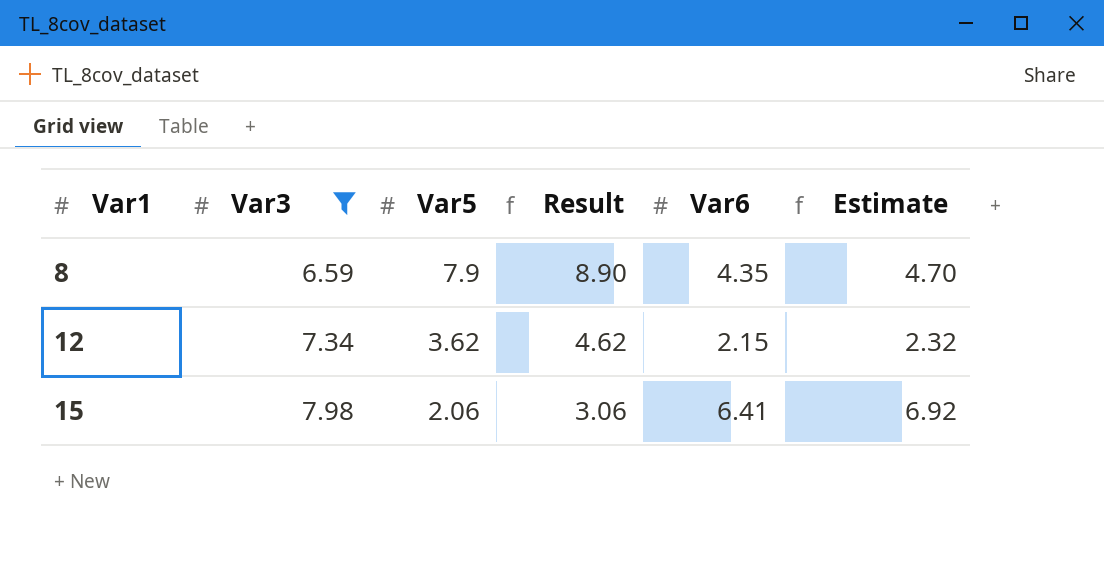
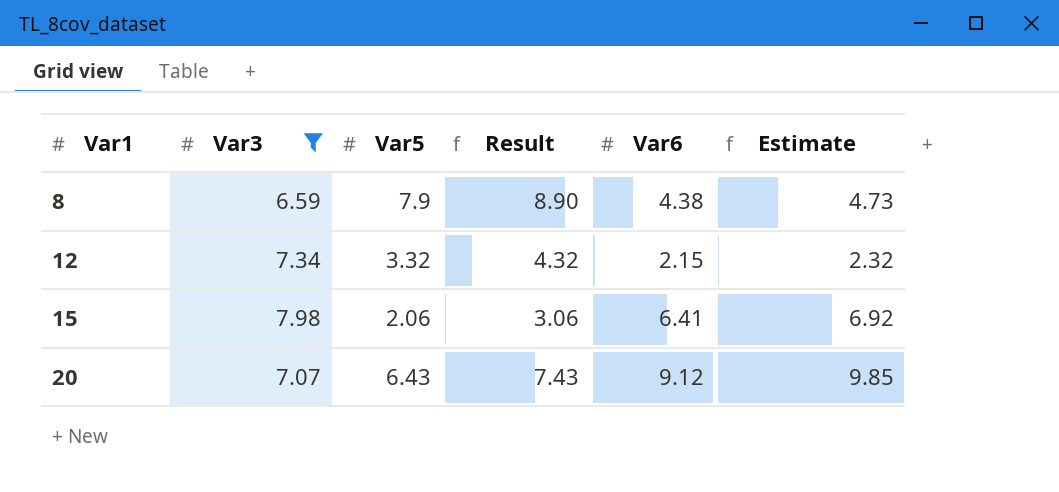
8 | Var6: 4.35 -> 4.38
8 | Estimate: 4.70 -> 4.73
12 | Var5: 3.62 -> 3.32
12 | Result: 4.62 -> 4.32
row 20: none -> 7.07 | 6.43 | 7.43 | 9.12 | 9.85

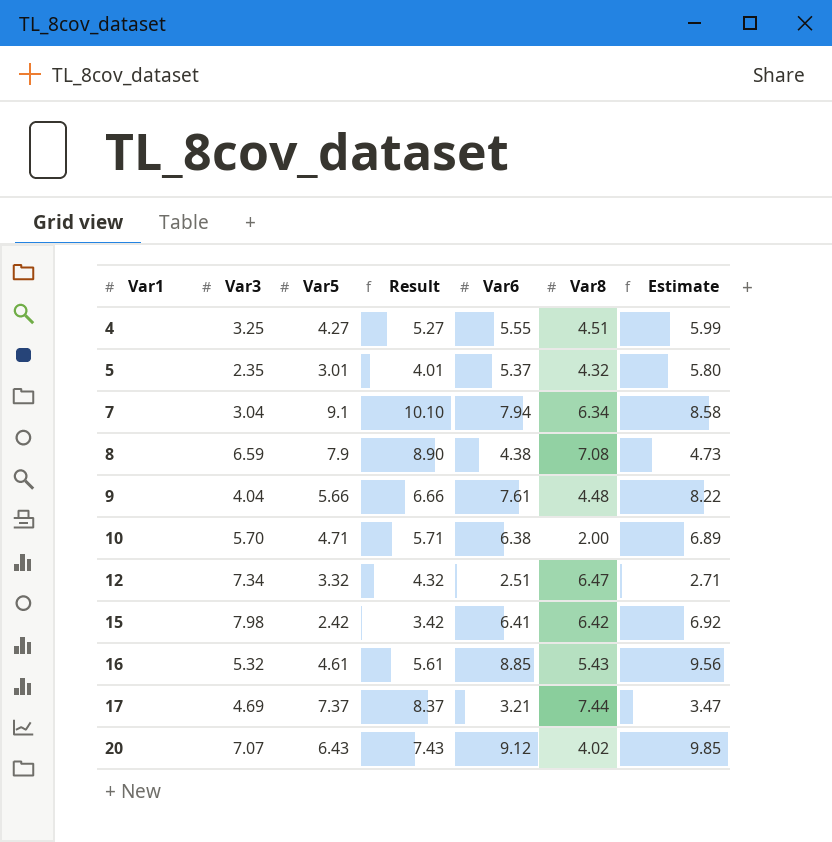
filter: Var3 >= 6.59 -> none
column Var8 | position: none -> 6
12 | Var6: 2.15 -> 2.51
12 | Estimate: 2.32 -> 2.71
15 | Var5: 2.06 -> 2.42
15 | Result: 3.06 -> 3.42

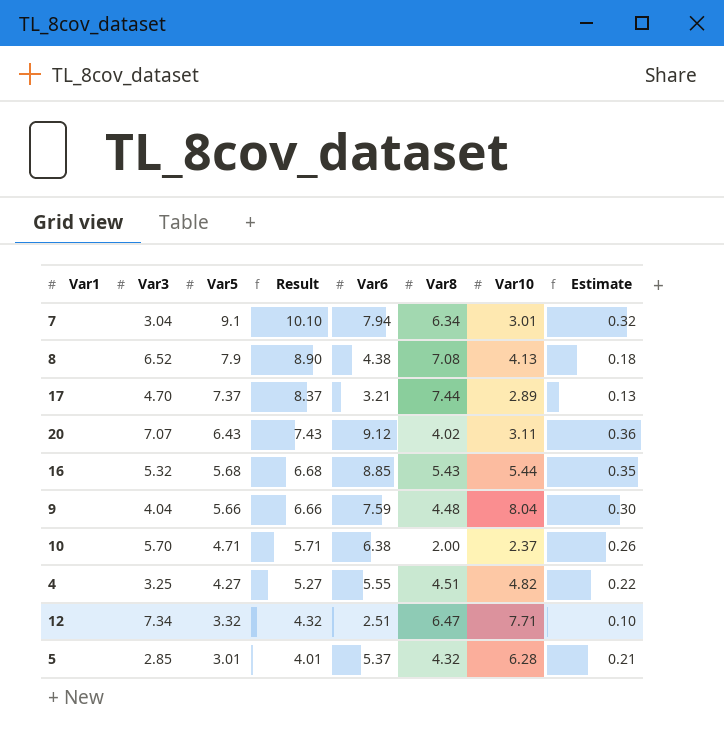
row order: Var1 ascending -> Var5 descending
column Var10 | position: none -> 7
column Estimate | formula: [Var6] * 1.08 -> [Var6] * 0.04
row 15: 7.98 | 2.42 | 3.42 | 6.41 | 6.42 | 6.92 -> none
8 | Var3: 6.59 -> 6.52
17 | Var3: 4.69 -> 4.70
16 | Var5: 4.61 -> 5.68
16 | Result: 5.61 -> 6.68
9 | Var6: 7.61 -> 7.59
5 | Var3: 2.35 -> 2.85

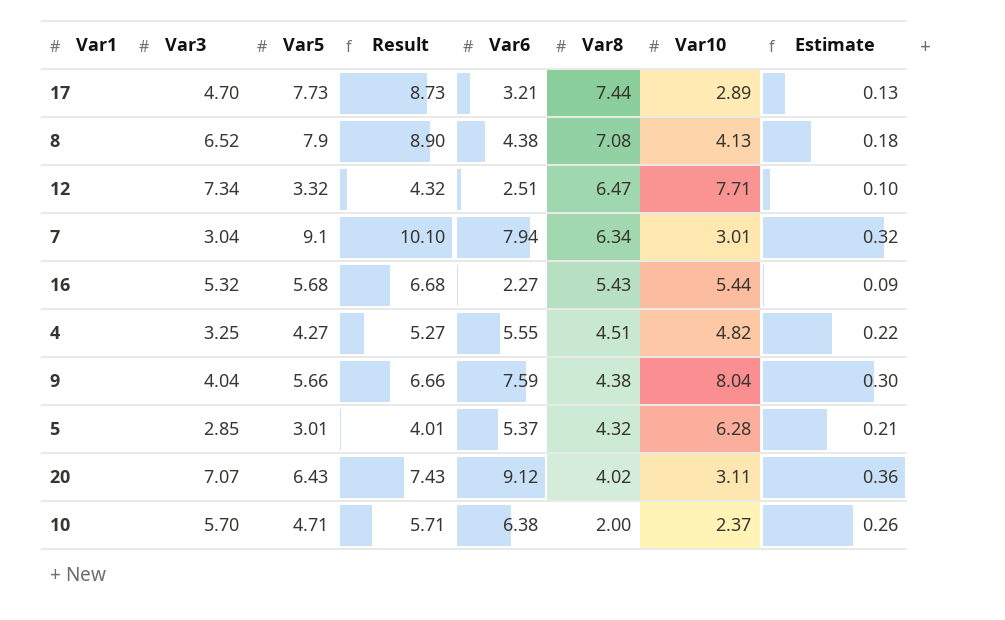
row order: Var5 descending -> Var8 descending
17 | Var5: 7.37 -> 7.73
17 | Result: 8.37 -> 8.73
16 | Var6: 8.85 -> 2.27
16 | Estimate: 0.35 -> 0.09
9 | Var8: 4.48 -> 4.38

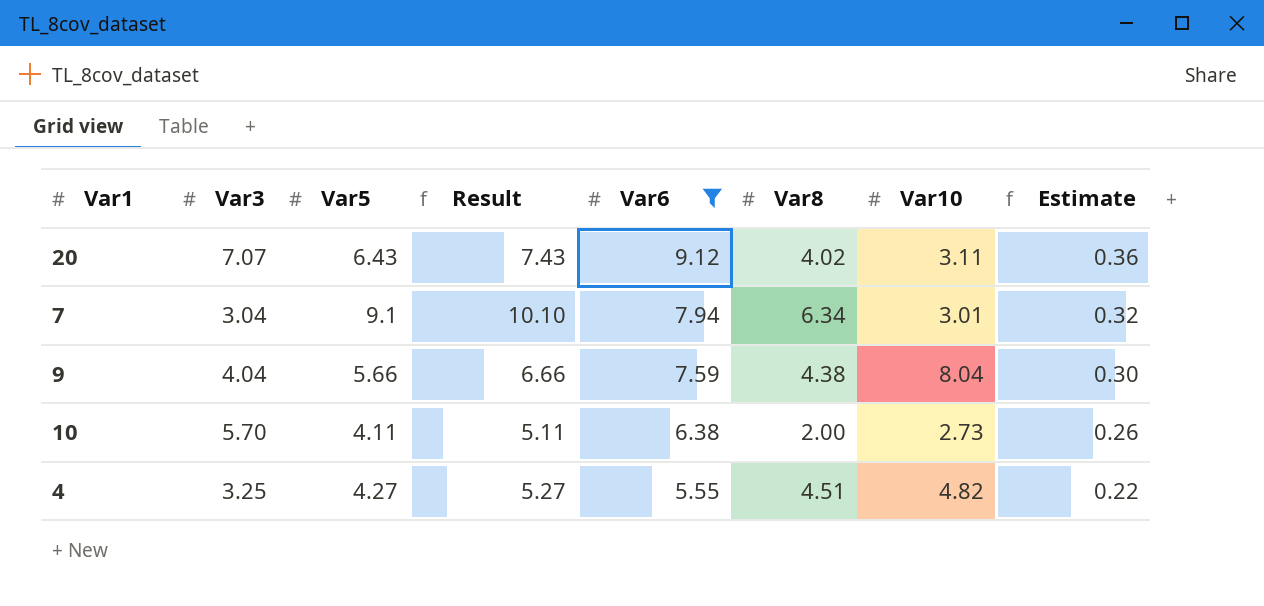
filter: none -> Var6 >= 5.55
row order: Var8 descending -> Var6 descending
10 | Var5: 4.71 -> 4.11
10 | Result: 5.71 -> 5.11
10 | Var10: 2.37 -> 2.73

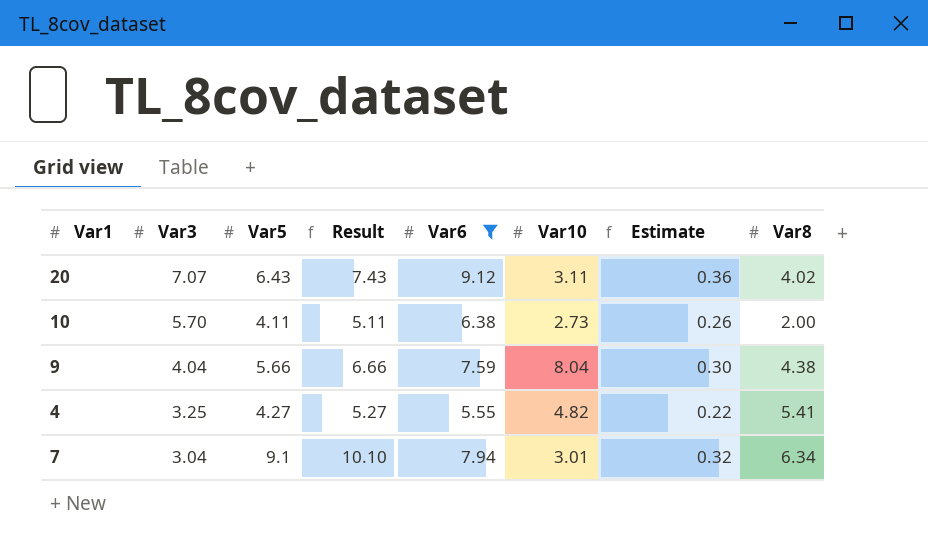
row order: Var6 descending -> Var3 descending
column Var8 | position: 6 -> 8
4 | Var8: 4.51 -> 5.41

